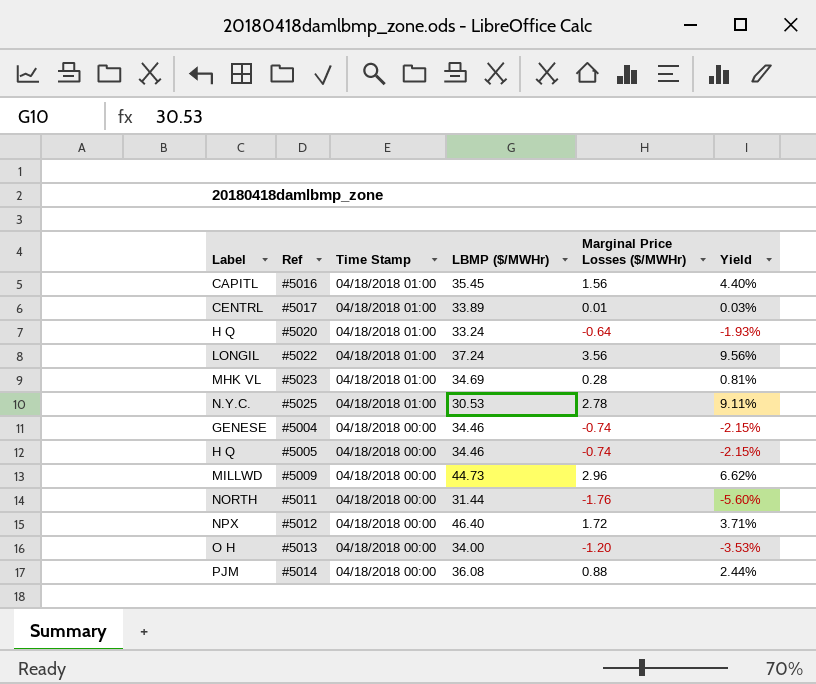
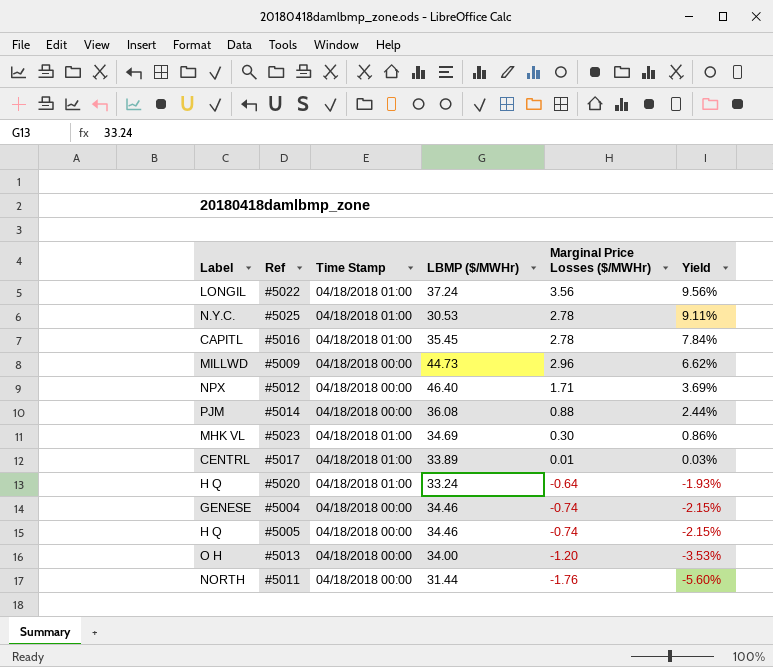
row order: Time Stamp descending -> Yield descending
#5016 | Marginal Price Losses ($/MWHr): 1.56 -> 2.78
#5016 | Yield: 4.40% -> 7.84%
#5012 | Marginal Price Losses ($/MWHr): 1.72 -> 1.71
#5012 | Yield: 3.71% -> 3.69%
#5023 | Marginal Price Losses ($/MWHr): 0.28 -> 0.30
#5023 | Yield: 0.81% -> 0.86%

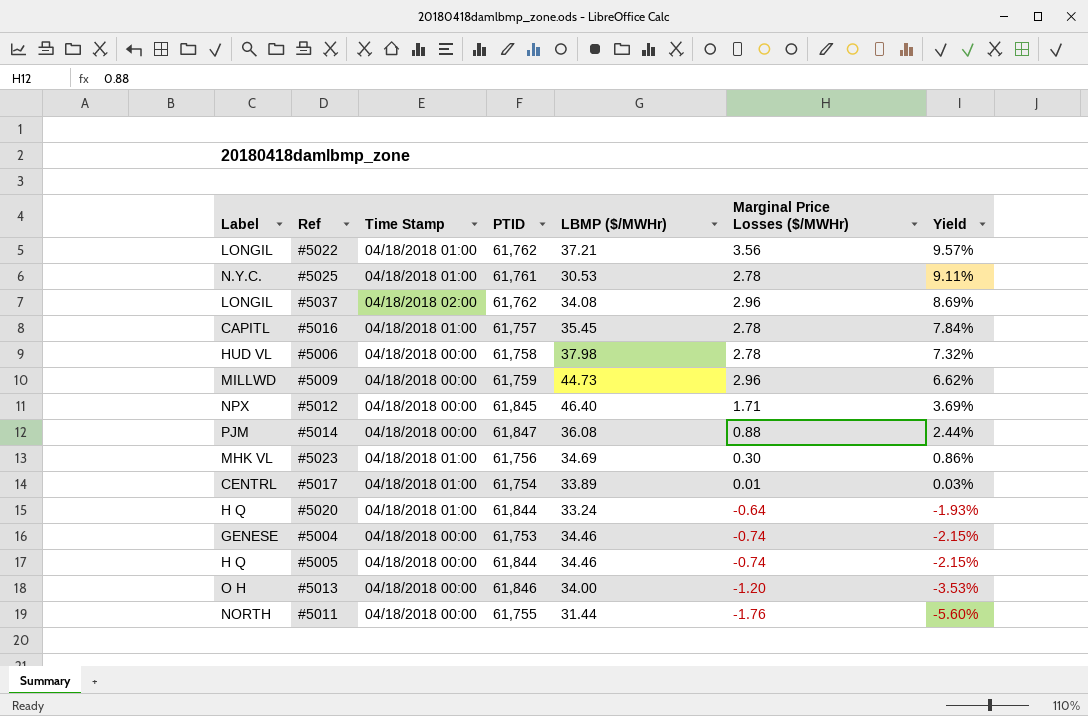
column PTID | position: none -> 4
#5022 | LBMP ($/MWHr): 37.24 -> 37.21
#5022 | Yield: 9.56% -> 9.57%
row #5037: none -> LONGIL | 04/18/2018 02:00 | 61,762 | 34.08 | 2.96 | 8.69%
row #5006: none -> HUD VL | 04/18/2018 00:00 | 61,758 | 37.98 | 2.78 | 7.32%

